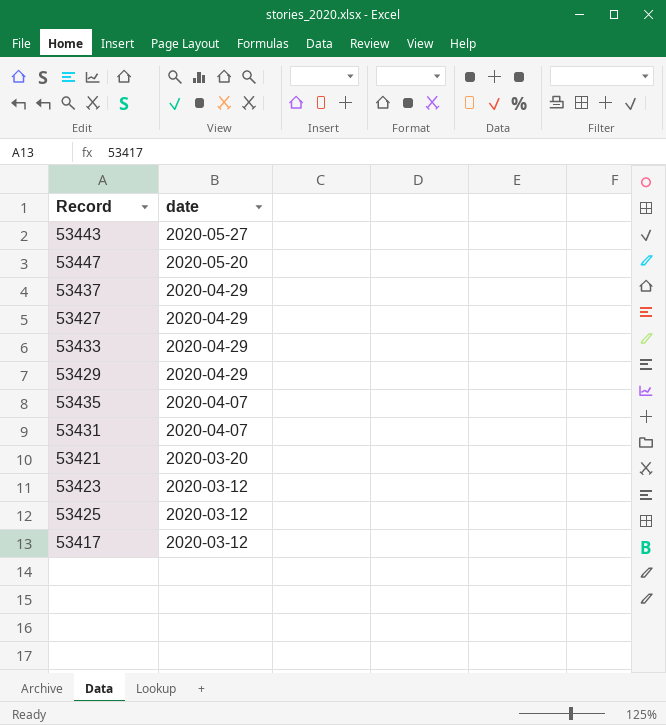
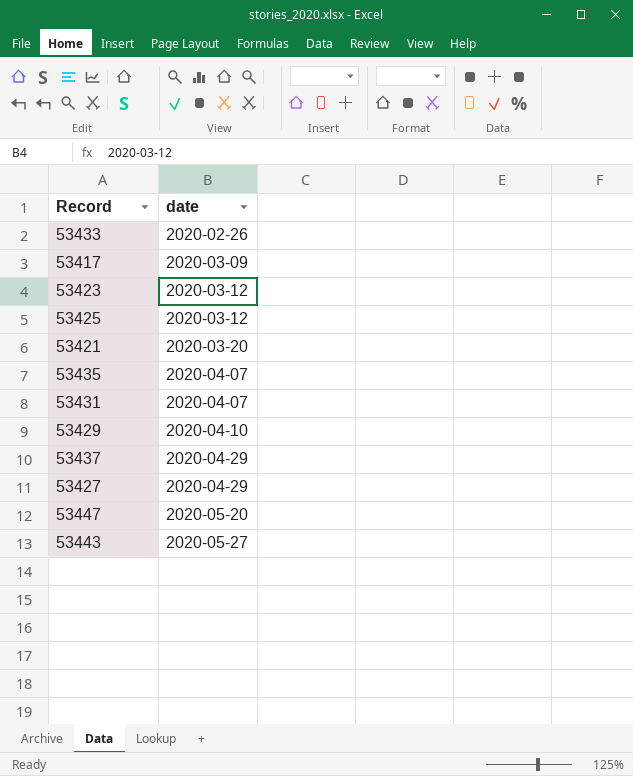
row order: date descending -> date ascending
53433 | date: 2020-04-29 -> 2020-02-26
53417 | date: 2020-03-12 -> 2020-03-09
53429 | date: 2020-04-29 -> 2020-04-10

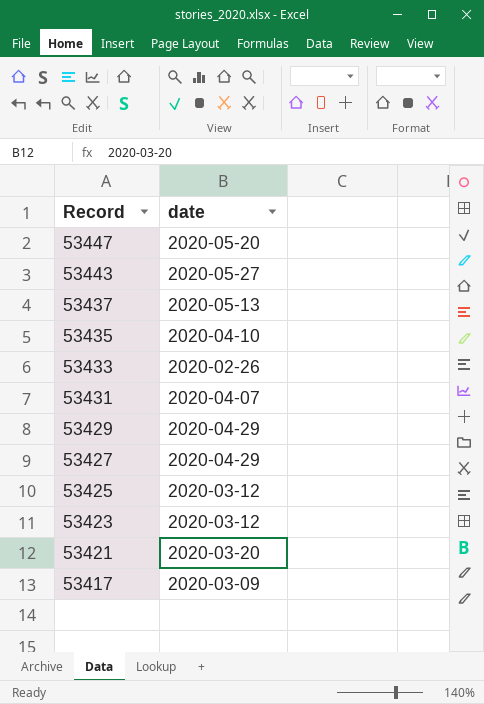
row order: date ascending -> Record descending
53437 | date: 2020-04-29 -> 2020-05-13
53435 | date: 2020-04-07 -> 2020-04-10
53429 | date: 2020-04-10 -> 2020-04-29

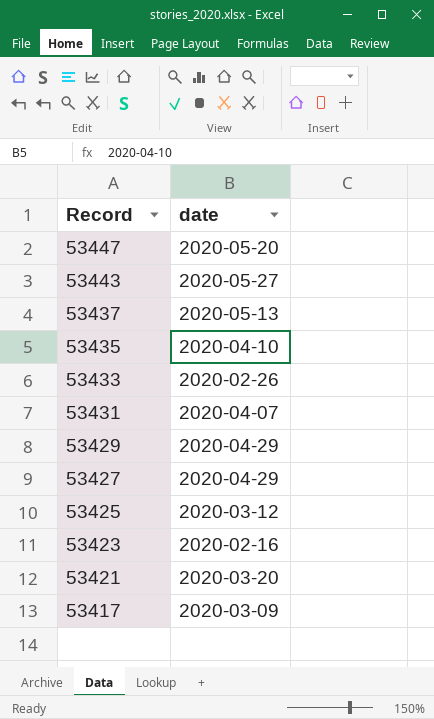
53423 | date: 2020-03-12 -> 2020-02-16

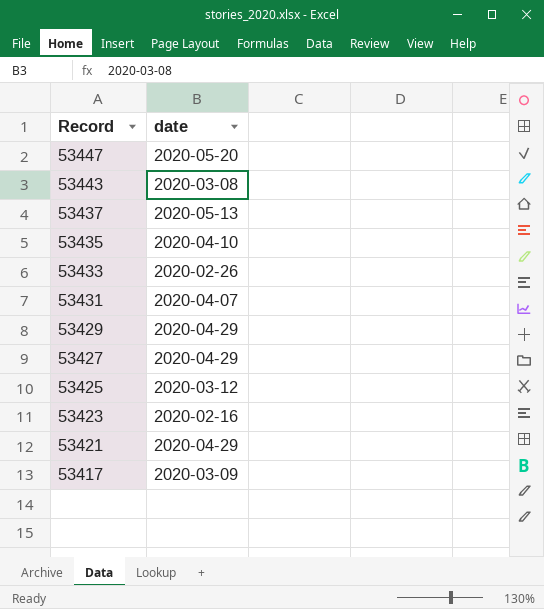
53443 | date: 2020-05-27 -> 2020-03-08
53421 | date: 2020-03-20 -> 2020-04-29

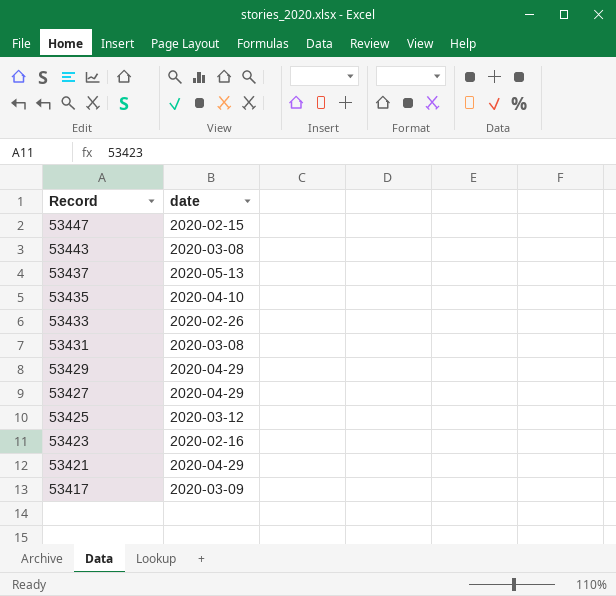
53447 | date: 2020-05-20 -> 2020-02-15
53431 | date: 2020-04-07 -> 2020-03-08

